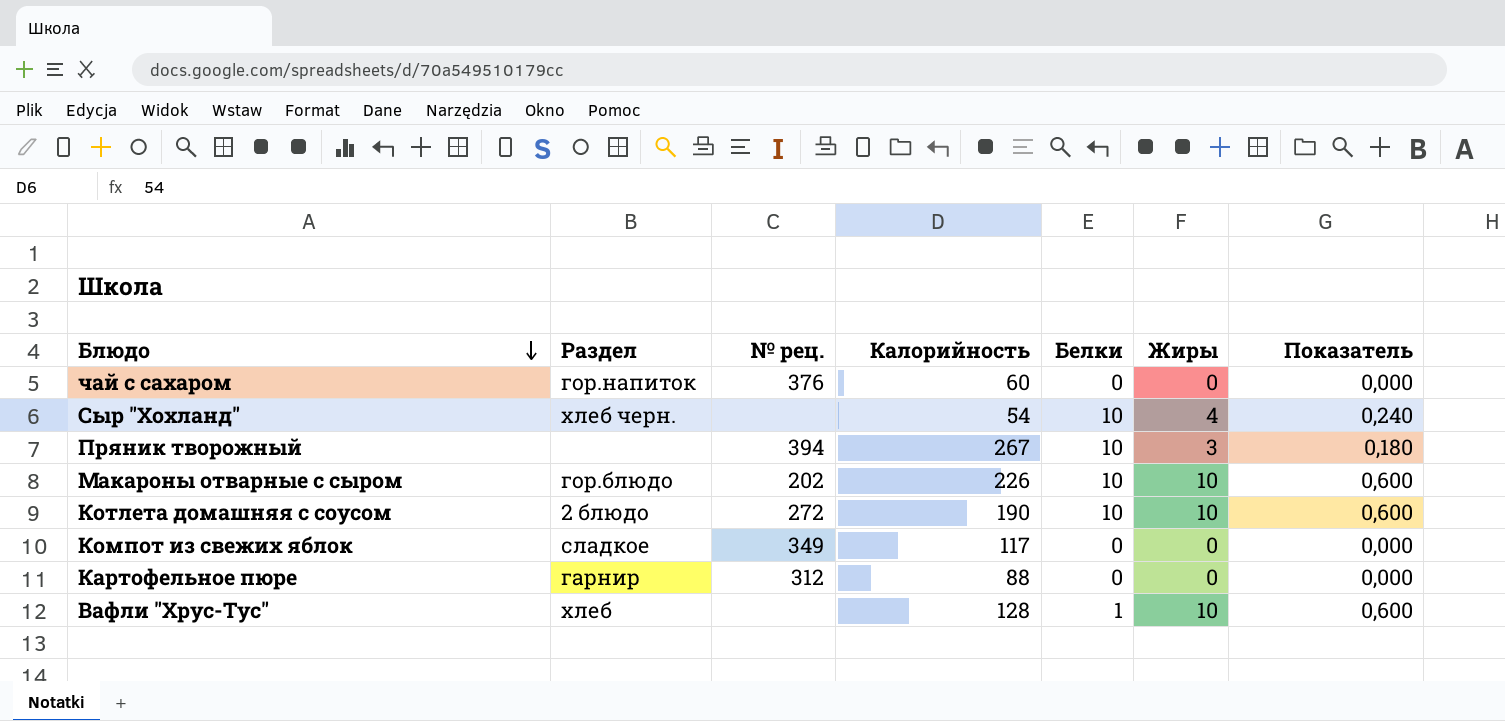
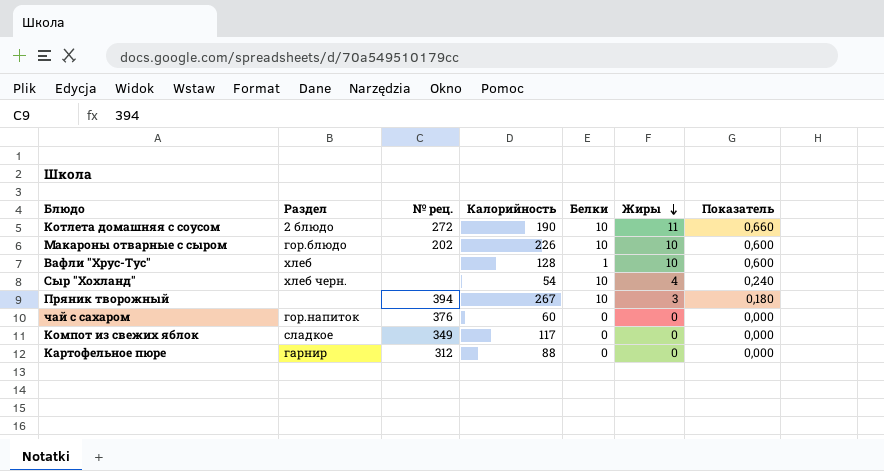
row order: Блюдо descending -> Жиры descending
Котлета домашняя с соусом | Жиры: 10 -> 11
Котлета домашняя с соусом | Показатель: 0,600 -> 0,660

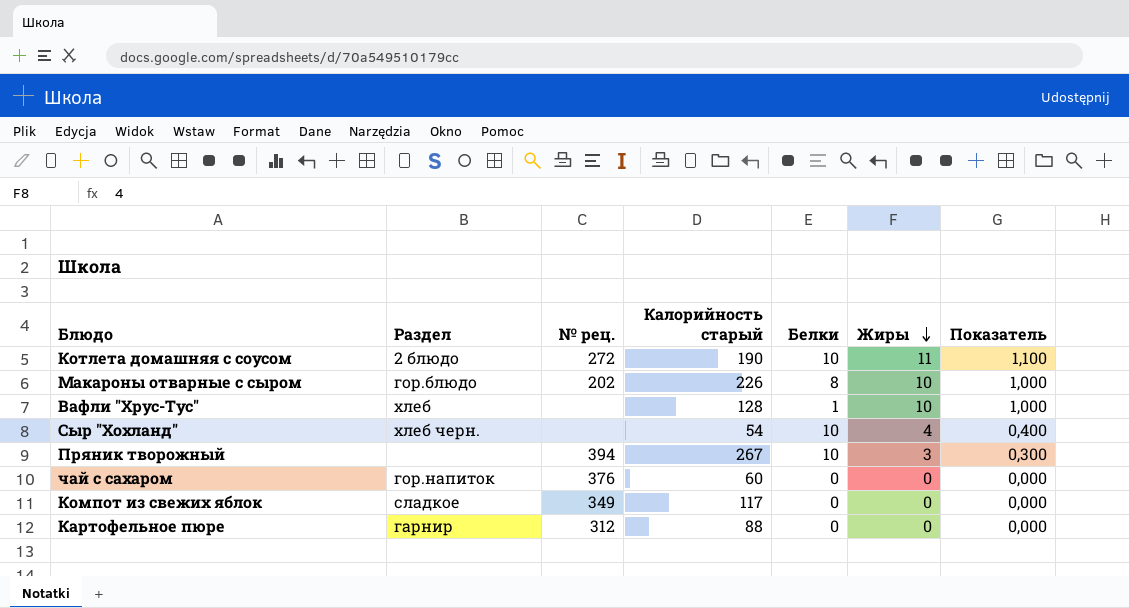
column name: Калорийность -> Калорийность старый
column Показатель | formula: [Жиры] * 0,06 -> [Жиры] * 0,1
Макароны отварные с сыром | Белки: 10 -> 8

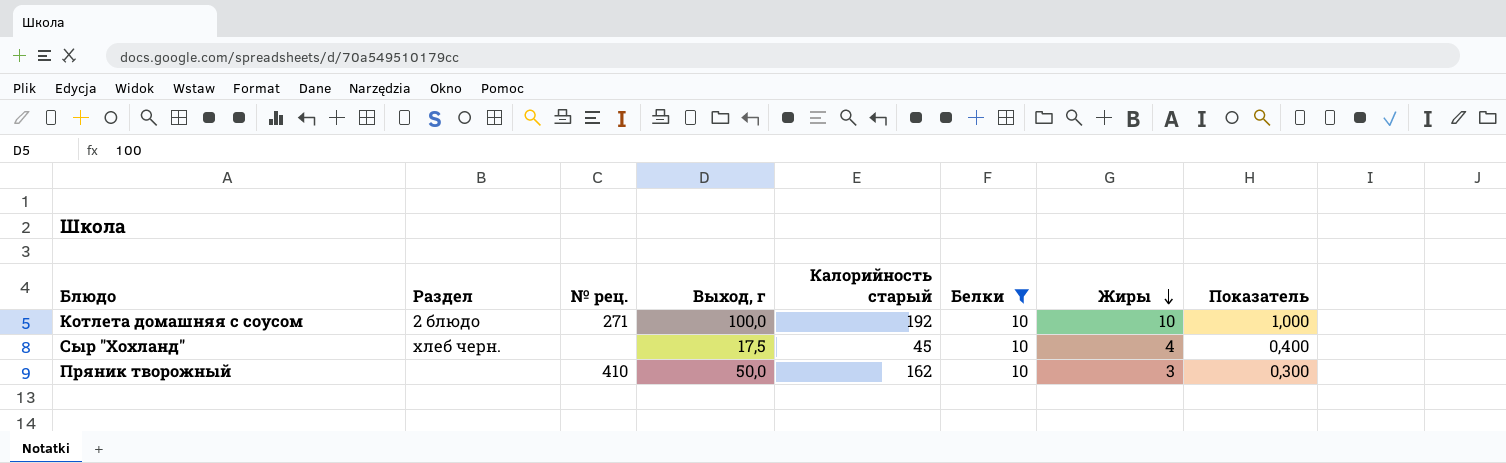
filter: none -> Белки = 10
column Выход, г | position: none -> 4
Котлета домашняя с соусом | № рец.: 272 -> 271
Котлета домашняя с соусом | Калорийность старый: 190 -> 192
Котлета домашняя с соусом | Жиры: 11 -> 10
Котлета домашняя с соусом | Показатель: 1,100 -> 1,000
Сыр "Хохланд" | Калорийность старый: 54 -> 45
Пряник творожный | № рец.: 394 -> 410
Пряник творожный | Калорийность старый: 267 -> 162

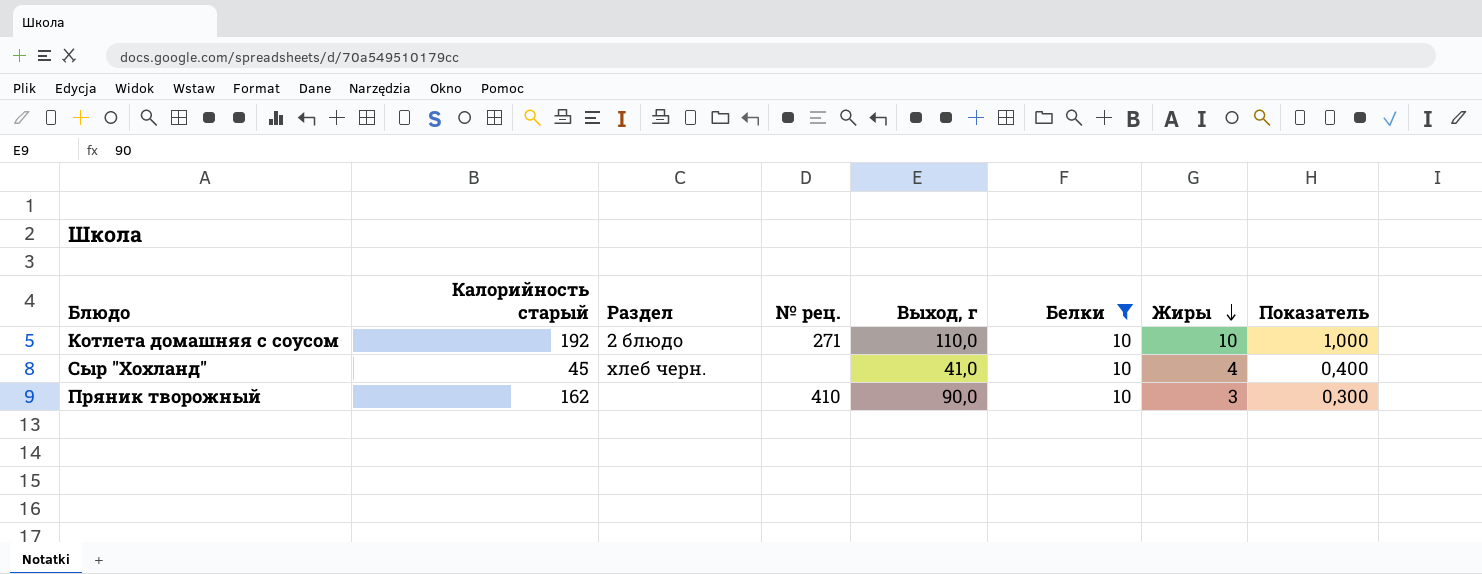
column Калорийность старый | position: 5 -> 2
Котлета домашняя с соусом | Выход, г: 100,0 -> 110,0
Сыр "Хохланд" | Выход, г: 17,5 -> 41,0
Пряник творожный | Выход, г: 50,0 -> 90,0

